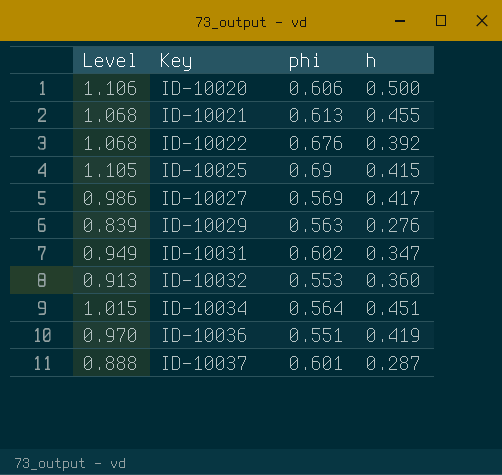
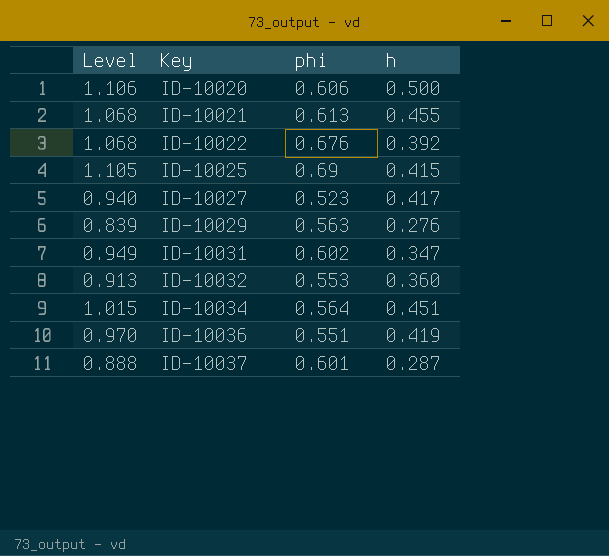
ID-10027 | Level: 0.986 -> 0.940
ID-10027 | phi: 0.569 -> 0.523

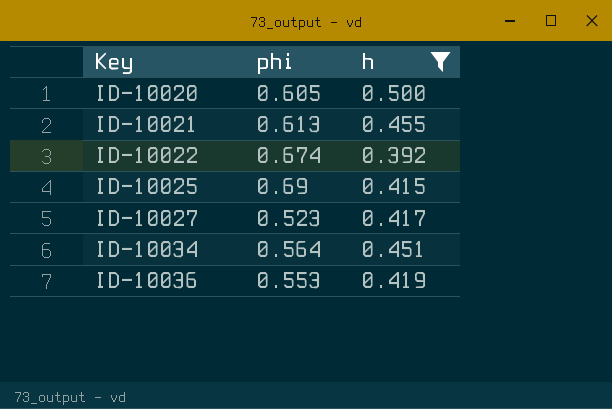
filter: none -> h >= 0.392
column Level | formula: [phi] + [h] -> none
ID-10020 | phi: 0.606 -> 0.605
ID-10022 | phi: 0.676 -> 0.674
ID-10036 | phi: 0.551 -> 0.553

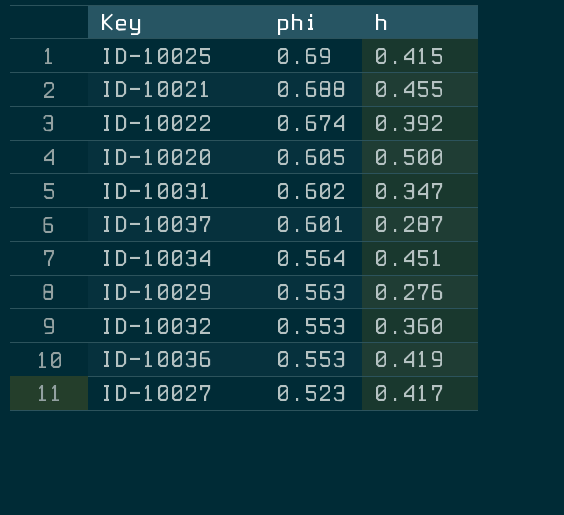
filter: h >= 0.392 -> none
row order: Key ascending -> phi descending
ID-10021 | phi: 0.613 -> 0.688

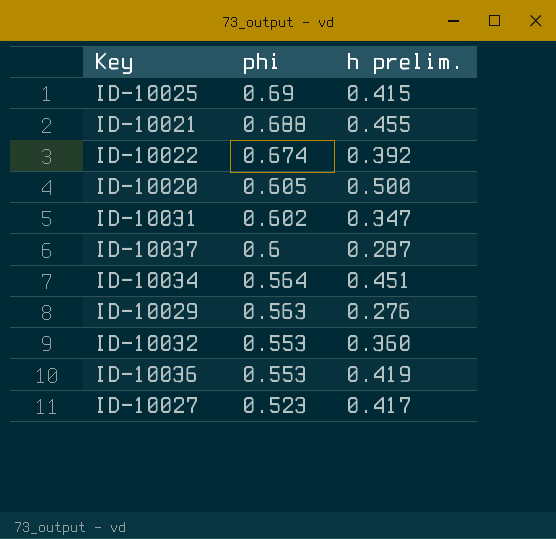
column name: h -> h prelim.
ID-10037 | phi: 0.601 -> 0.6

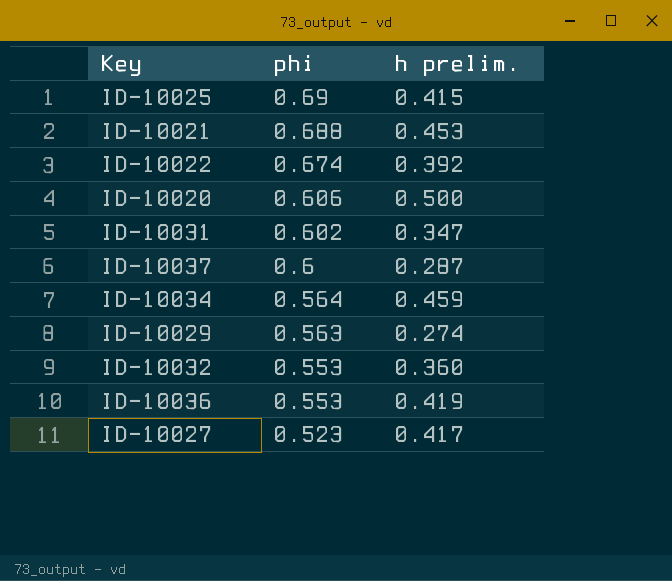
ID-10021 | h prelim.: 0.455 -> 0.453
ID-10020 | phi: 0.605 -> 0.606
ID-10034 | h prelim.: 0.451 -> 0.459
ID-10029 | h prelim.: 0.276 -> 0.274

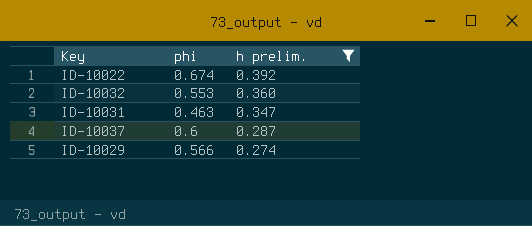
filter: none -> h prelim. <= 0.392
row order: phi descending -> h prelim. descending
ID-10031 | phi: 0.602 -> 0.463
ID-10029 | phi: 0.563 -> 0.566

